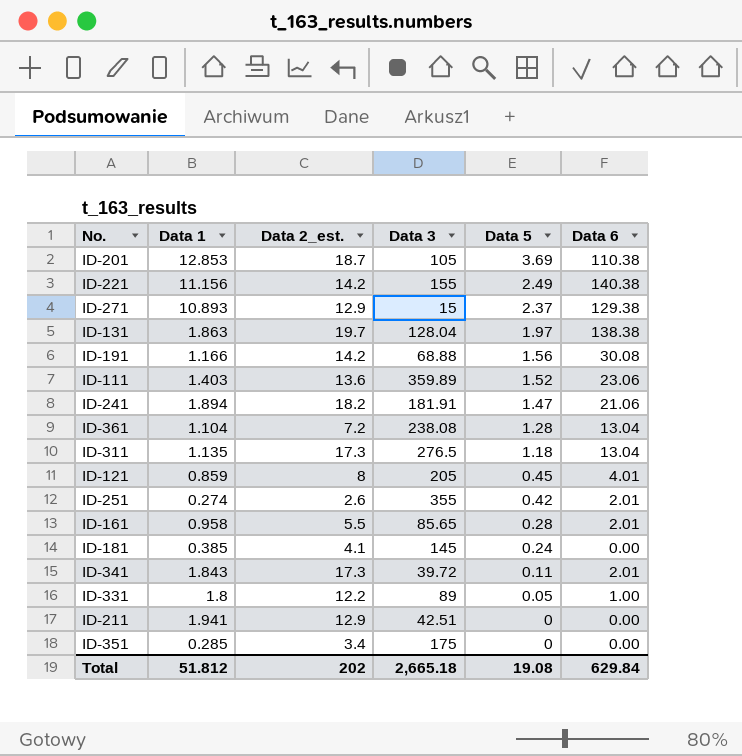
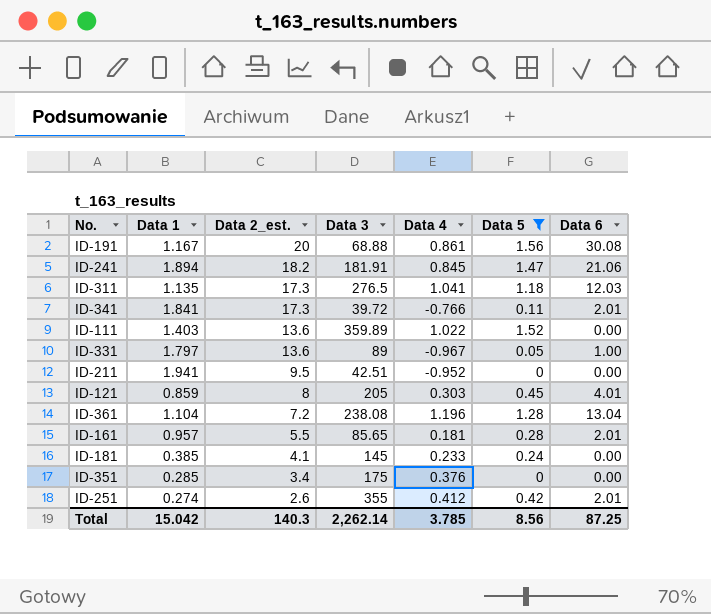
filter: none -> Data 5 <= 1.56
row order: Data 5 descending -> Data 2_est. descending
column Data 4 | position: none -> 5
ID-191 | Data 1: 1.166 -> 1.167
ID-191 | Data 2_est.: 14.2 -> 20
ID-311 | Data 6: 13.04 -> 12.03
ID-341 | Data 1: 1.843 -> 1.841
ID-111 | Data 6: 23.06 -> 0.00
ID-331 | Data 1: 1.8 -> 1.797
ID-331 | Data 2_est.: 12.2 -> 13.6
ID-211 | Data 2_est.: 12.9 -> 9.5
ID-161 | Data 1: 0.958 -> 0.957
Total | Data 1: 51.812 -> 15.042
Total | Data 2_est.: 202 -> 140.3
Total | Data 3: 2,665.18 -> 2,262.14
Total | Data 5: 19.08 -> 8.56
Total | Data 6: 629.84 -> 87.25

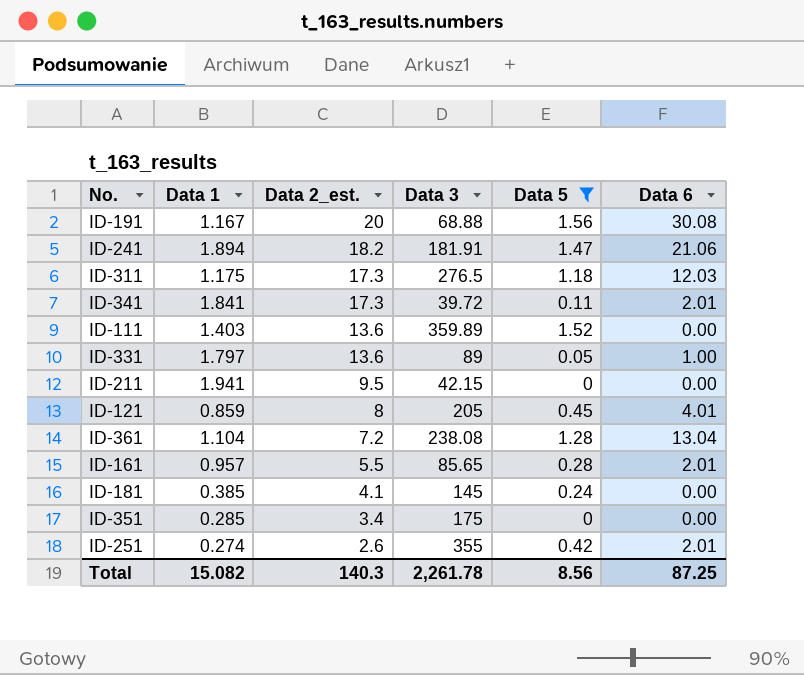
column Data 4 | position: 5 -> none
ID-311 | Data 1: 1.135 -> 1.175
ID-211 | Data 3: 42.51 -> 42.15
Total | Data 1: 15.042 -> 15.082
Total | Data 3: 2,262.14 -> 2,261.78

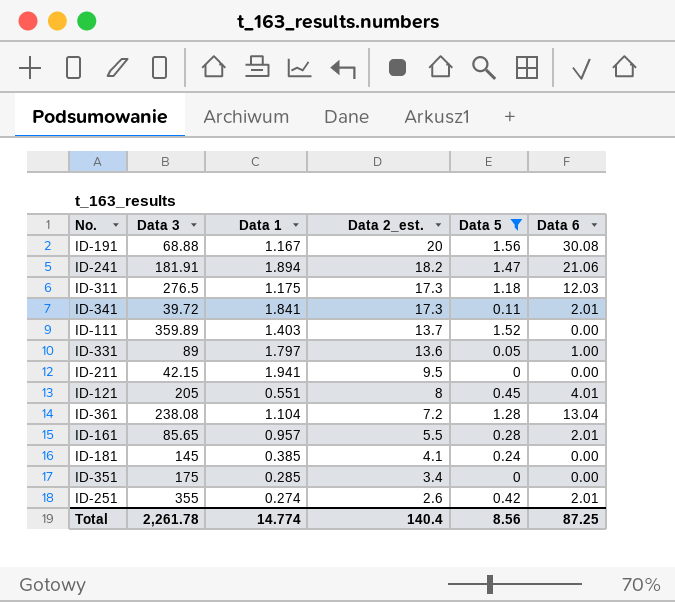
column Data 3 | position: 4 -> 2
ID-111 | Data 2_est.: 13.6 -> 13.7
ID-121 | Data 1: 0.859 -> 0.551
Total | Data 1: 15.082 -> 14.774
Total | Data 2_est.: 140.3 -> 140.4

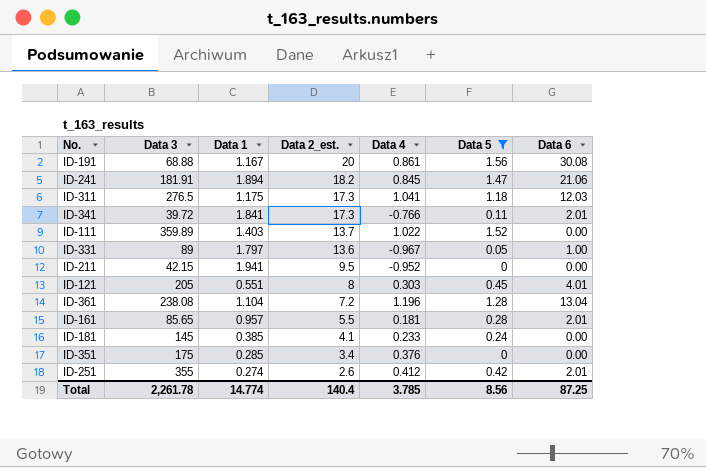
column Data 4 | position: none -> 5

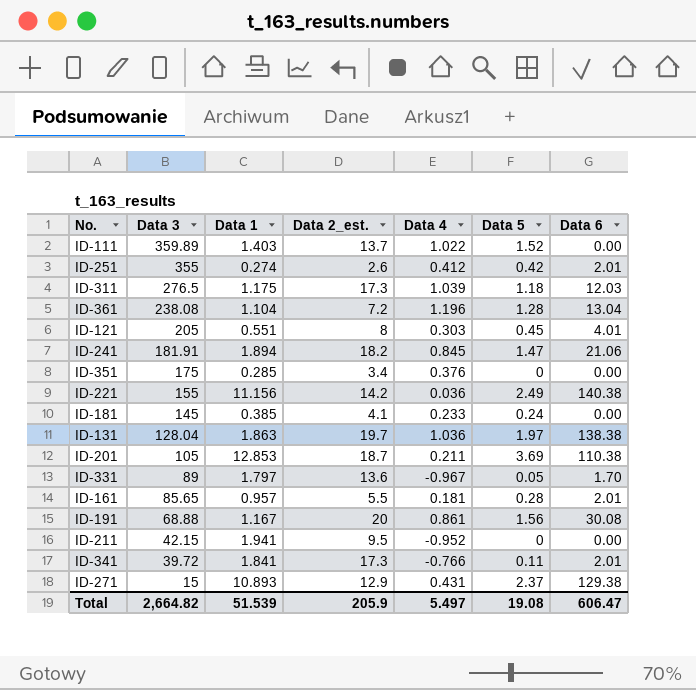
filter: Data 5 <= 1.56 -> none
row order: Data 2_est. descending -> Data 3 descending
ID-311 | Data 4: 1.041 -> 1.039
ID-331 | Data 6: 1.00 -> 1.70
Total | Data 3: 2,261.78 -> 2,664.82
Total | Data 1: 14.774 -> 51.539
Total | Data 2_est.: 140.4 -> 205.9
Total | Data 4: 3.785 -> 5.497
Total | Data 5: 8.56 -> 19.08
Total | Data 6: 87.25 -> 606.47

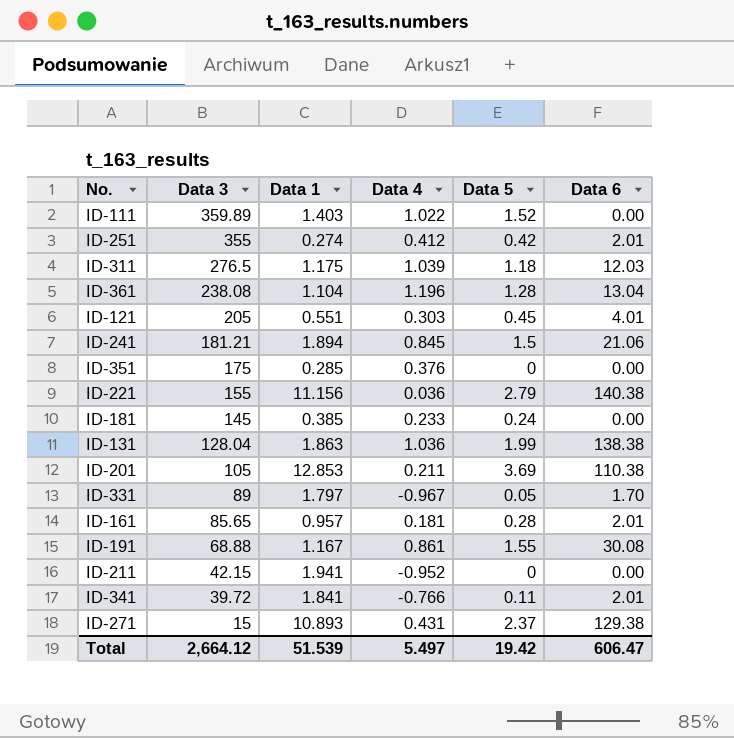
column Data 2_est. | position: 4 -> none
ID-241 | Data 3: 181.91 -> 181.21
ID-241 | Data 5: 1.47 -> 1.5
ID-221 | Data 5: 2.49 -> 2.79
ID-131 | Data 5: 1.97 -> 1.99
ID-191 | Data 5: 1.56 -> 1.55
Total | Data 3: 2,664.82 -> 2,664.12
Total | Data 5: 19.08 -> 19.42

